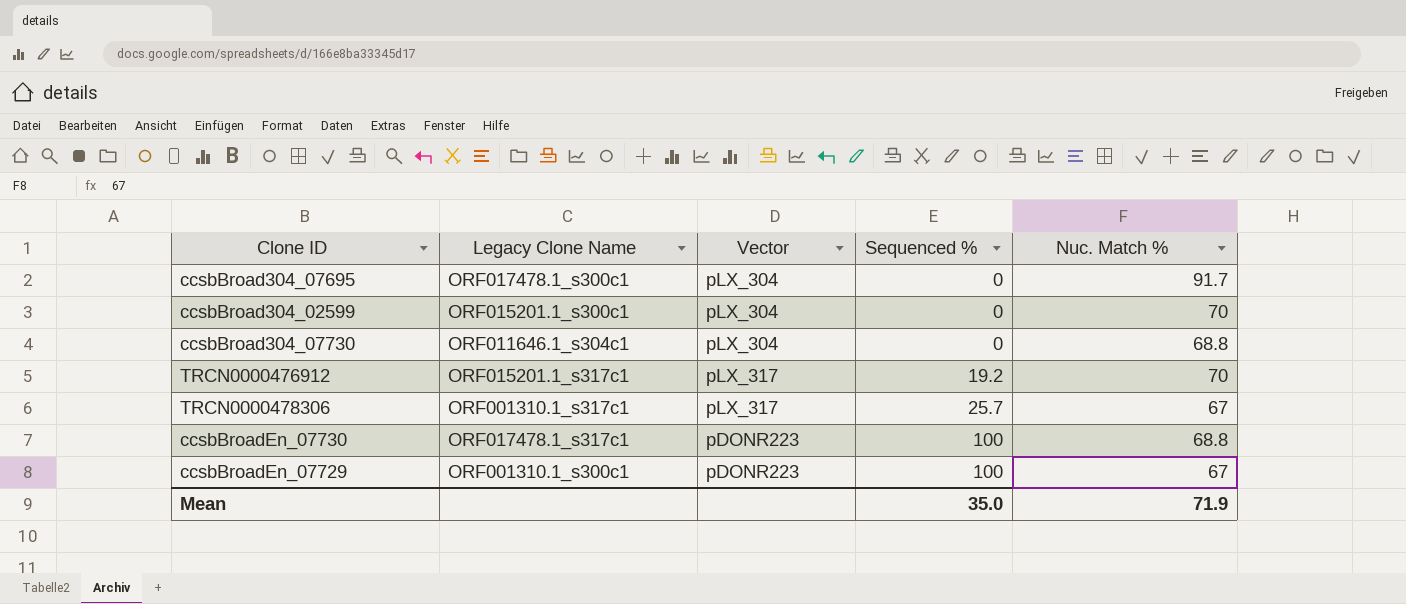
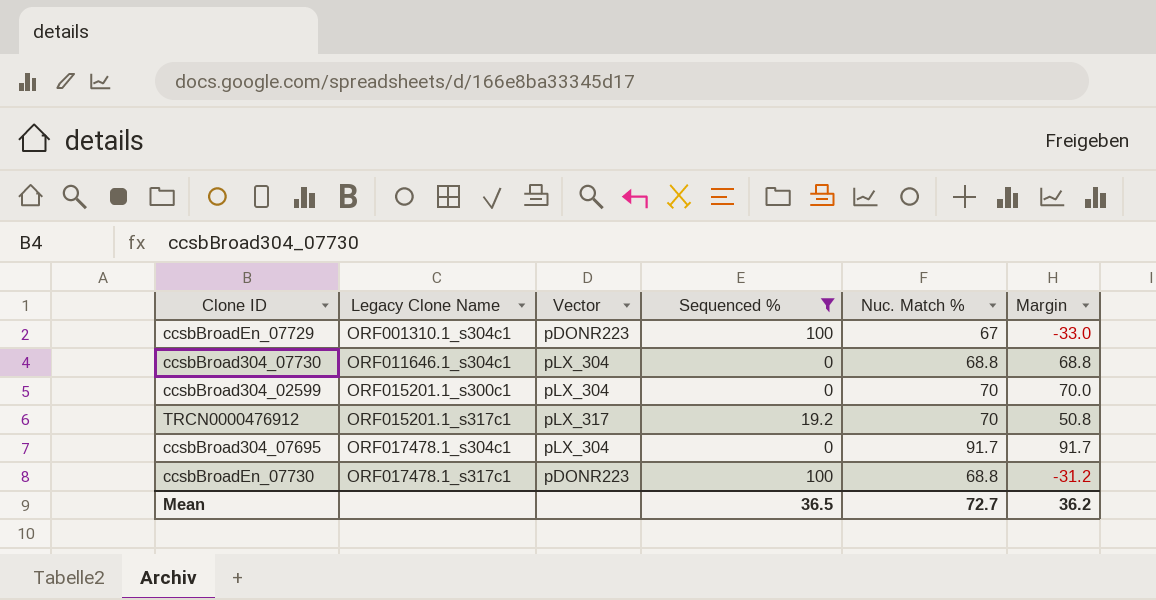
filter: none -> Sequenced % != 25.7
row order: Sequenced % ascending -> Legacy Clone Name ascending
column Margin | formula: none -> [Nuc. Match %] - [Sequenced %]
ccsbBroadEn_07729 | Legacy Clone Name: ORF001310.1_s300c1 -> ORF001310.1_s304c1
ccsbBroad304_07695 | Legacy Clone Name: ORF017478.1_s300c1 -> ORF017478.1_s304c1
Mean | Sequenced %: 35.0 -> 36.5
Mean | Nuc. Match %: 71.9 -> 72.7

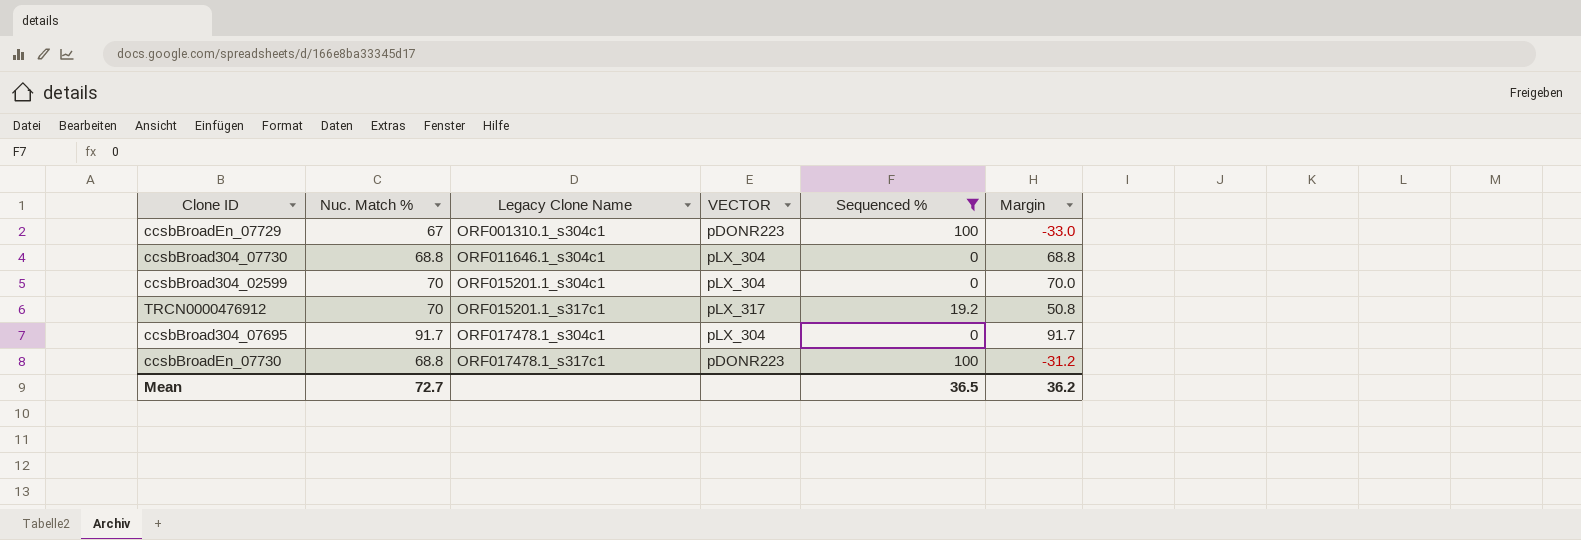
column Nuc. Match % | position: 5 -> 2
column name: Vector -> VECTOR
ccsbBroad304_02599 | Legacy Clone Name: ORF015201.1_s300c1 -> ORF015201.1_s304c1

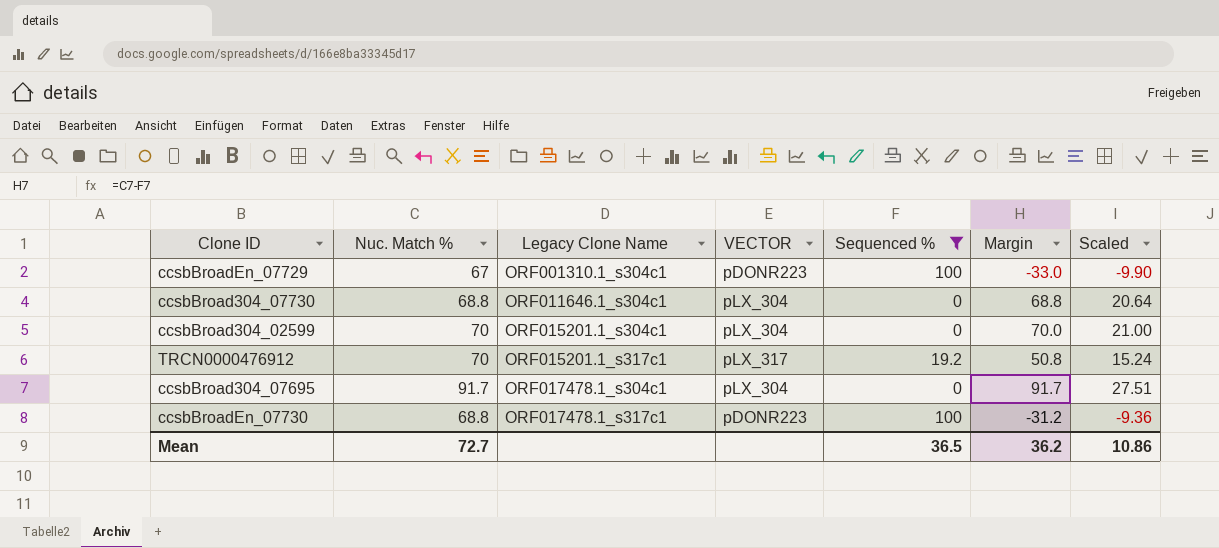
column Scaled | formula: none -> [Margin] * 0.3

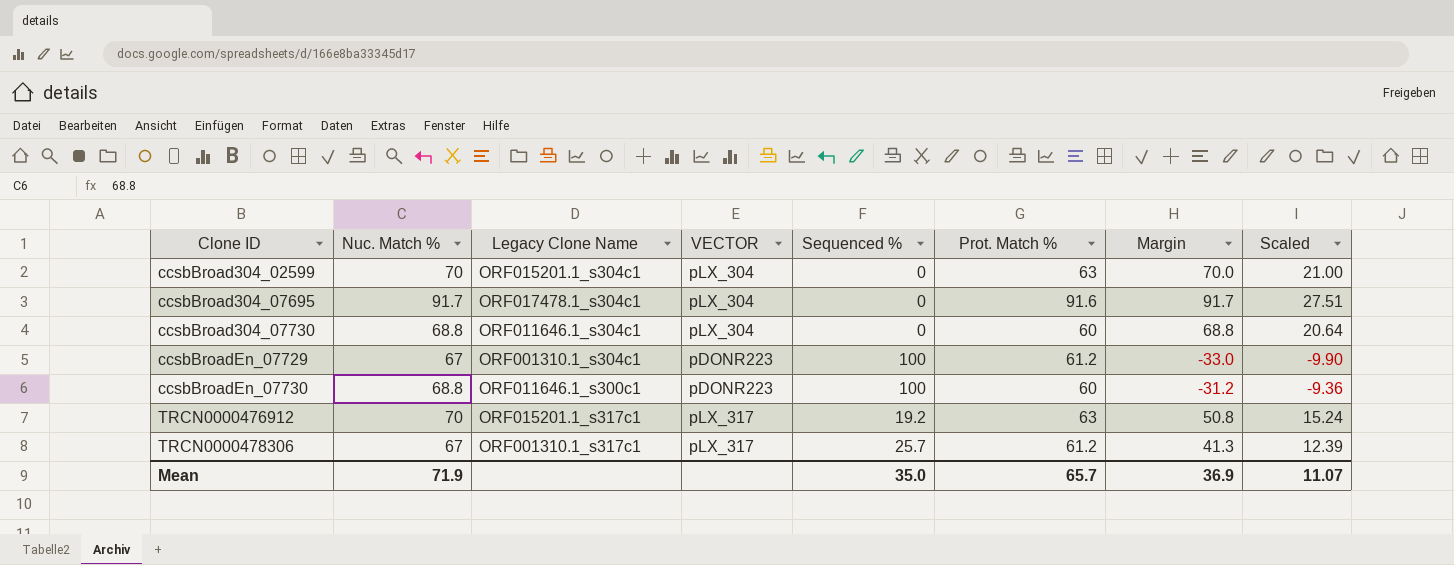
filter: Sequenced % != 25.7 -> none
row order: Legacy Clone Name ascending -> Clone ID ascending
column Prot. Match % | position: none -> 6
ccsbBroadEn_07730 | Legacy Clone Name: ORF017478.1_s317c1 -> ORF011646.1_s300c1
Mean | Nuc. Match %: 72.7 -> 71.9
Mean | Sequenced %: 36.5 -> 35.0
Mean | Margin: 36.2 -> 36.9
Mean | Scaled: 10.86 -> 11.07

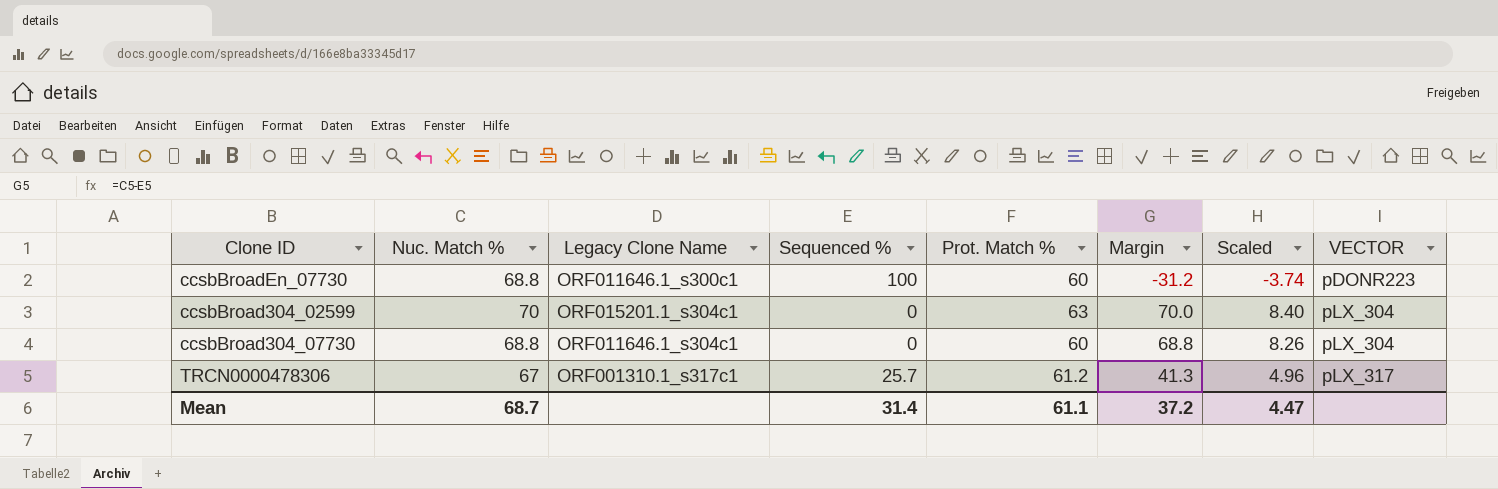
row order: Clone ID ascending -> VECTOR ascending
column Scaled | formula: [Margin] * 0.3 -> [Margin] * 0.12
column VECTOR | position: 4 -> 8
row ccsbBroad304_07695: 91.7 | ORF017478.1_s304c1 | pLX_304 | 0 | 91.6 | 91.7 | 27.51 -> none
row ccsbBroadEn_07729: 67 | ORF001310.1_s304c1 | pDONR223 | 100 | 61.2 | -33.0 | -9.90 -> none
row TRCN0000476912: 70 | ORF015201.1_s317c1 | pLX_317 | 19.2 | 63 | 50.8 | 15.24 -> none
Mean | Nuc. Match %: 71.9 -> 68.7
Mean | Sequenced %: 35.0 -> 31.4
Mean | Prot. Match %: 65.7 -> 61.1
Mean | Margin: 36.9 -> 37.2
Mean | Scaled: 11.07 -> 4.47

